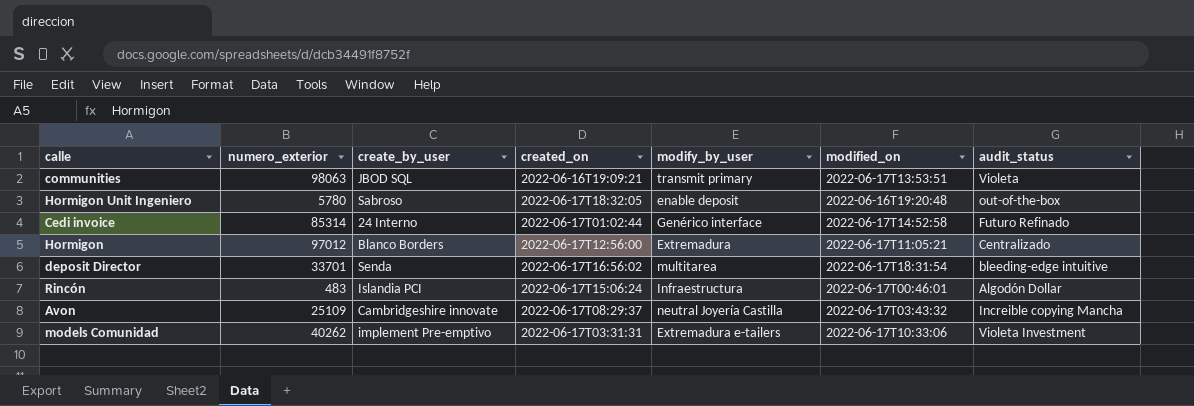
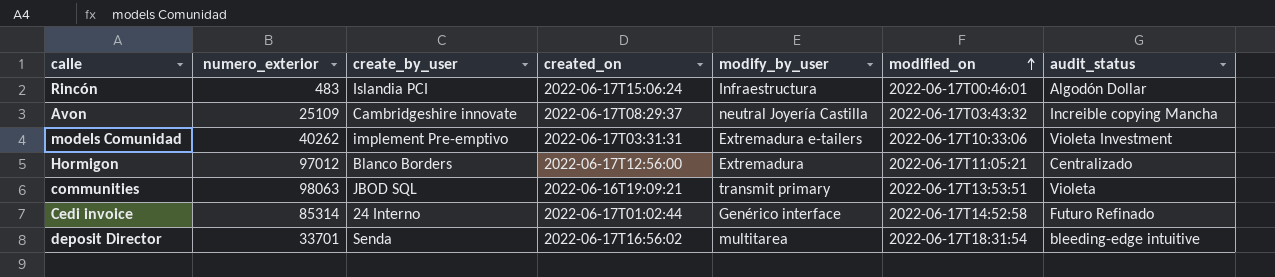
row order: none -> modified_on ascending
row Hormigon Unit Ingeniero: 5780 | Sabroso | 2022-06-17T18:32:05 | enable deposit | 2022-06-16T19:20:48 | out-of-the-box -> none

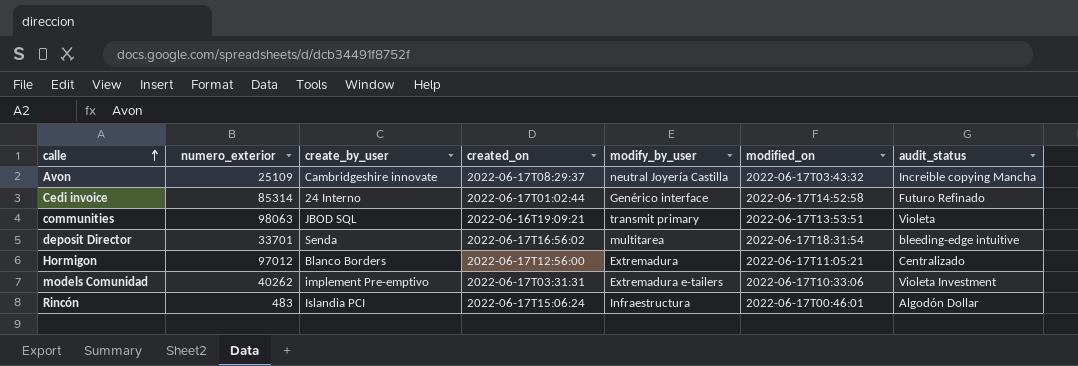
row order: modified_on ascending -> calle ascending

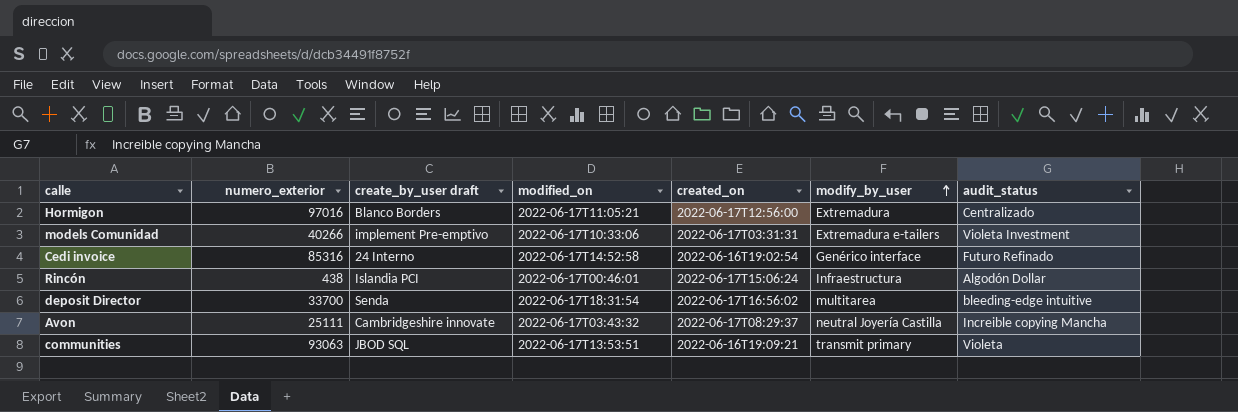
row order: calle ascending -> modify_by_user ascending
column name: create_by_user -> create_by_user draft
column modified_on | position: 6 -> 4
Hormigon | numero_exterior: 97012 -> 97016
models Comunidad | numero_exterior: 40262 -> 40266
Cedi invoice | numero_exterior: 85314 -> 85316
Cedi invoice | created_on: 2022-06-17T01:02:44 -> 2022-06-16T19:02:54
Rincón | numero_exterior: 483 -> 438
deposit Director | numero_exterior: 33701 -> 33700
Avon | numero_exterior: 25109 -> 25111
communities | numero_exterior: 98063 -> 93063

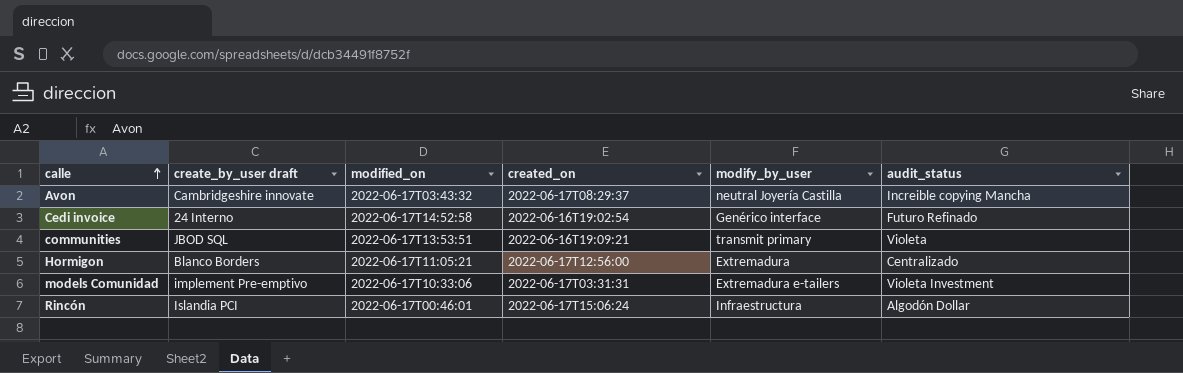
row order: modify_by_user ascending -> calle ascending
column numero_exterior | position: 2 -> none
row deposit Director: 33700 | Senda | 2022-06-17T18:31:54 | 2022-06-17T16:56:02 | multitarea | bleeding-edge intuitive -> none

